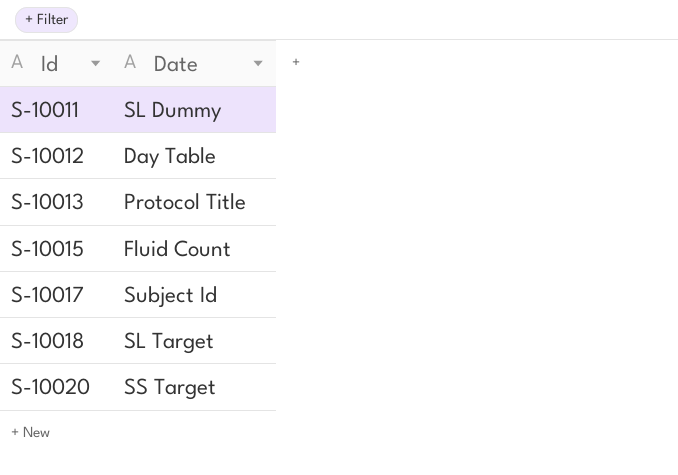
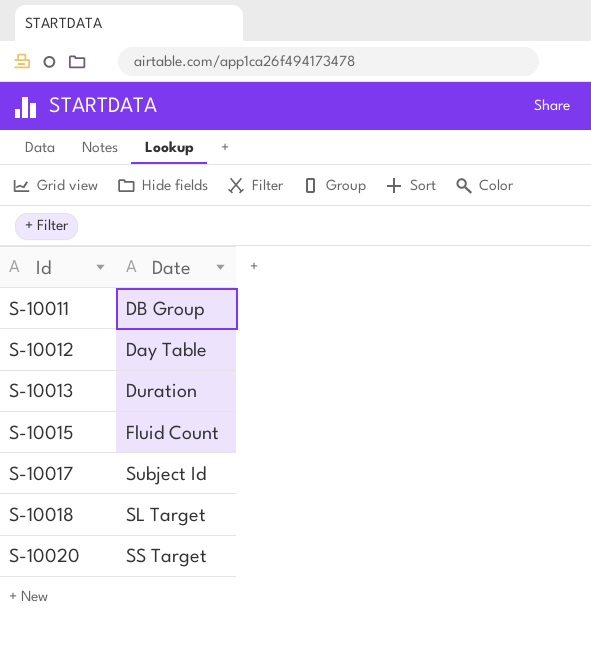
S-10011 | Date: SL Dummy -> DB Group
S-10013 | Date: Protocol Title -> Duration

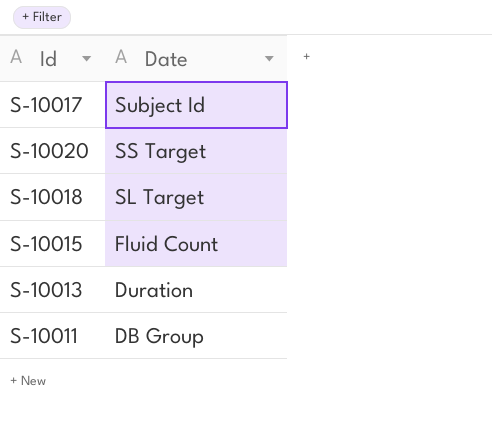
row order: Id ascending -> Date descending
row S-10012: Day Table -> none

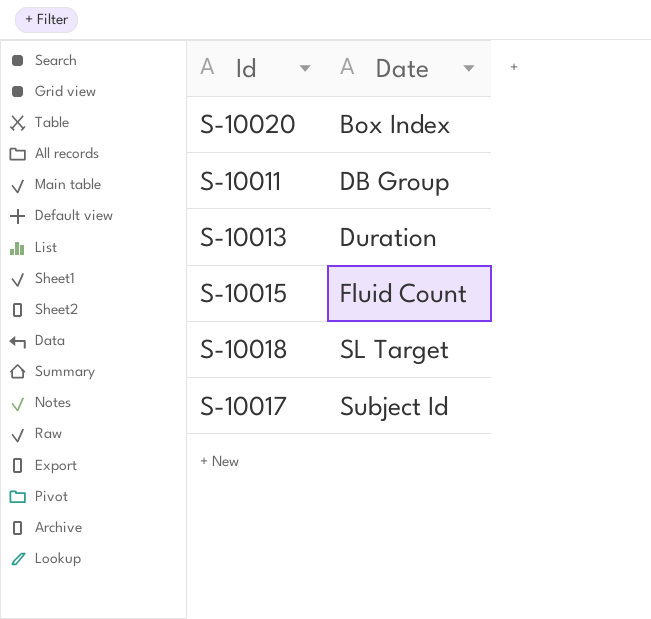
row order: Date descending -> Date ascending
S-10020 | Date: SS Target -> Box Index

